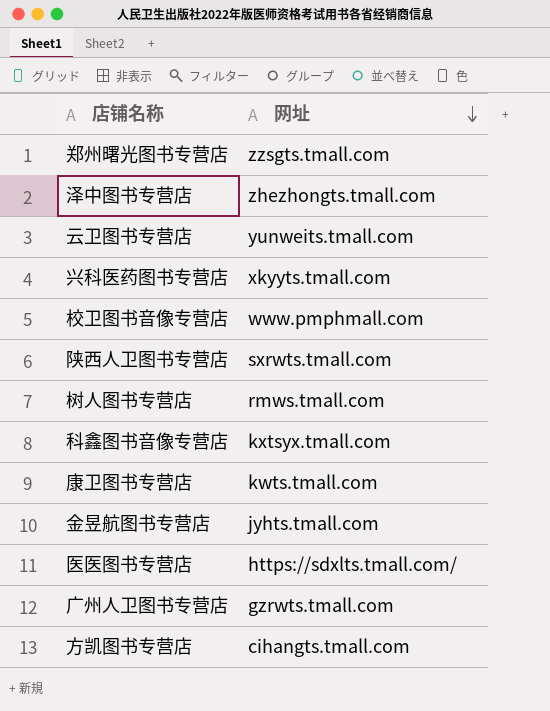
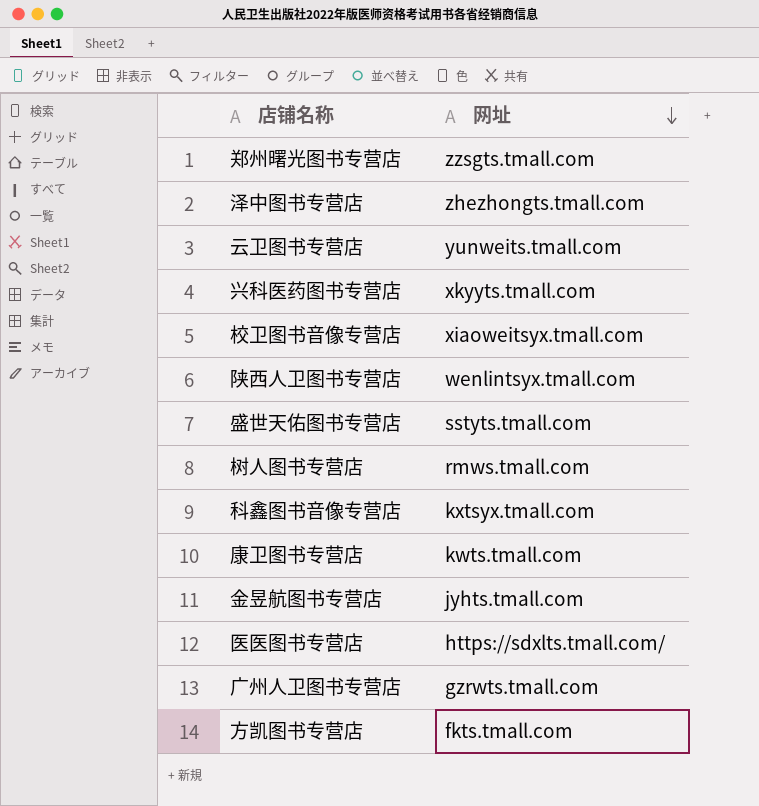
校卫图书音像专营店 | 网址: www.pmphmall.com -> xiaoweitsyx.tmall.com
陕西人卫图书专营店 | 网址: sxrwts.tmall.com -> wenlintsyx.tmall.com
row 盛世天佑图书专营店: none -> sstyts.tmall.com
方凯图书专营店 | 网址: cihangts.tmall.com -> fkts.tmall.com

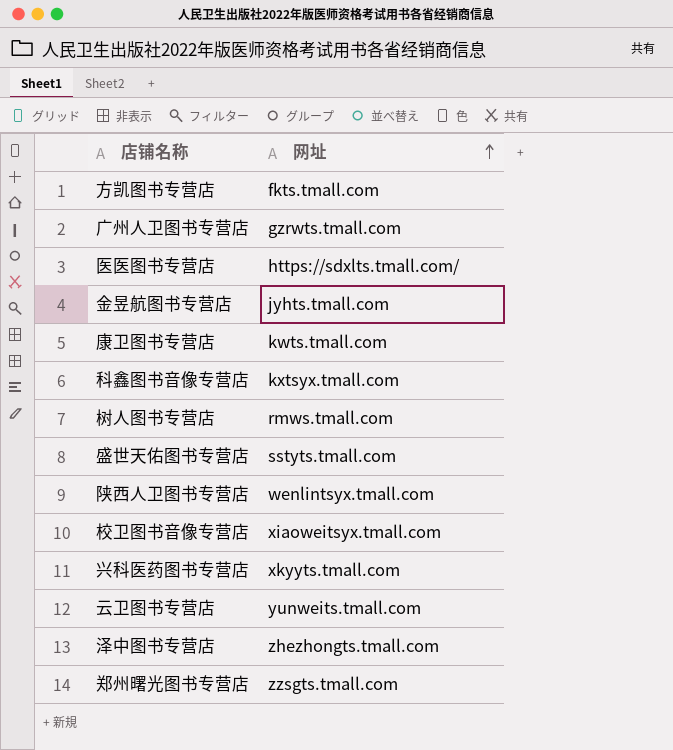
row order: 网址 descending -> 网址 ascending

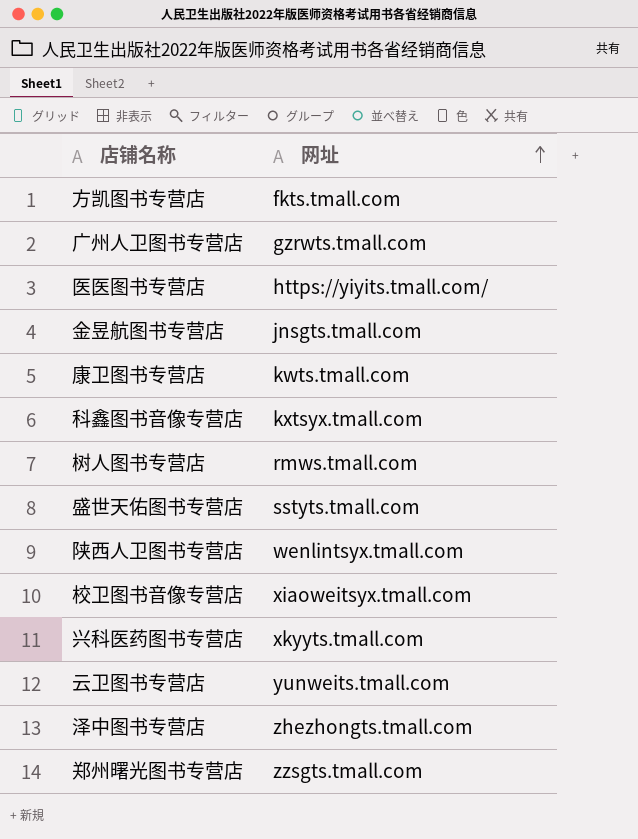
医医图书专营店 | 网址: https://sdxlts.tmall.com/ -> https://yiyits.tmall.com/
金昱航图书专营店 | 网址: jyhts.tmall.com -> jnsgts.tmall.com

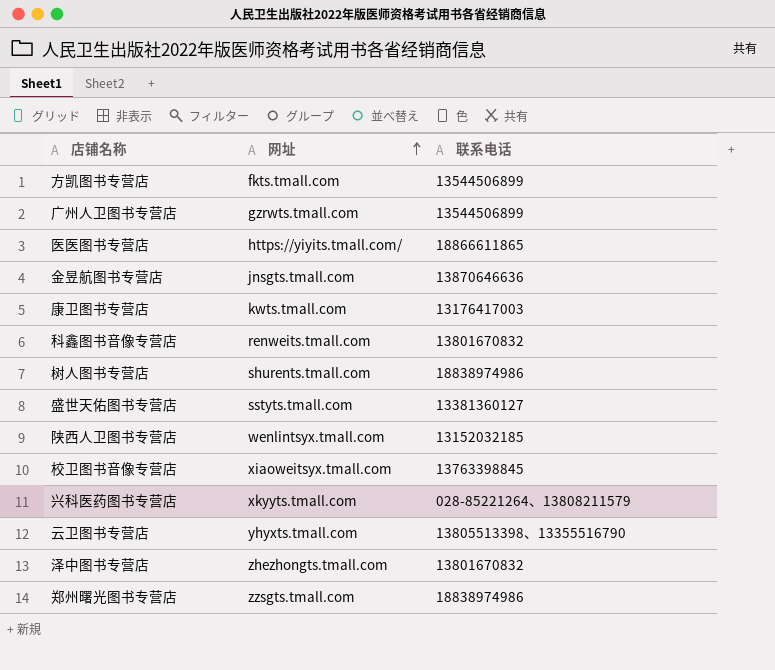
column 联系电话 | position: none -> 3
科鑫图书音像专营店 | 网址: kxtsyx.tmall.com -> renweits.tmall.com
树人图书专营店 | 网址: rmws.tmall.com -> shurents.tmall.com
云卫图书专营店 | 网址: yunweits.tmall.com -> yhyxts.tmall.com

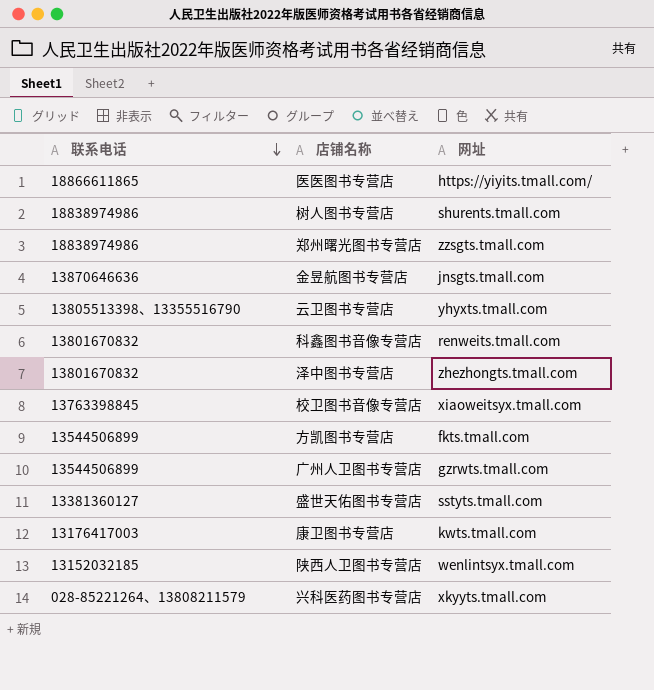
row order: 网址 ascending -> 联系电话 descending
column 联系电话 | position: 3 -> 1

